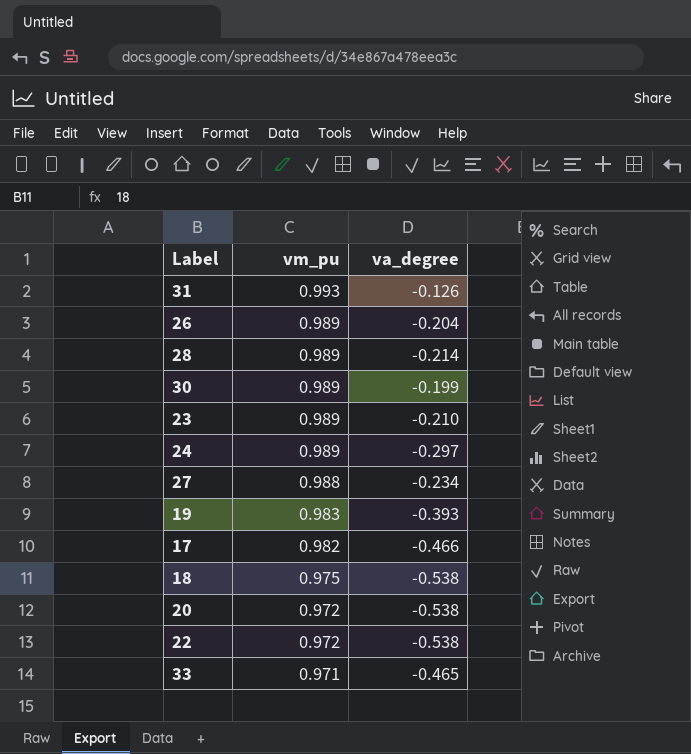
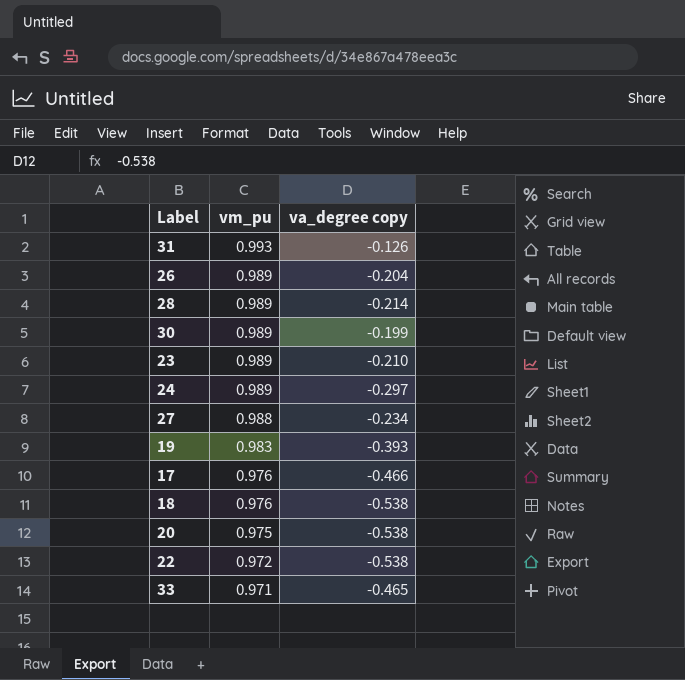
column name: va_degree -> va_degree copy
17 | vm_pu: 0.982 -> 0.976
18 | vm_pu: 0.975 -> 0.976
20 | vm_pu: 0.972 -> 0.975

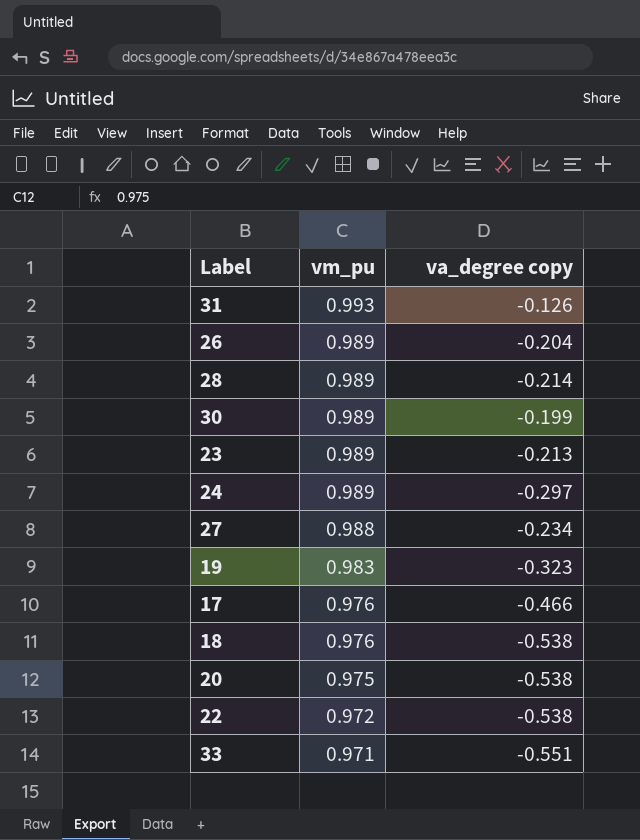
23 | va_degree copy: -0.210 -> -0.213
19 | va_degree copy: -0.393 -> -0.323
33 | va_degree copy: -0.465 -> -0.551

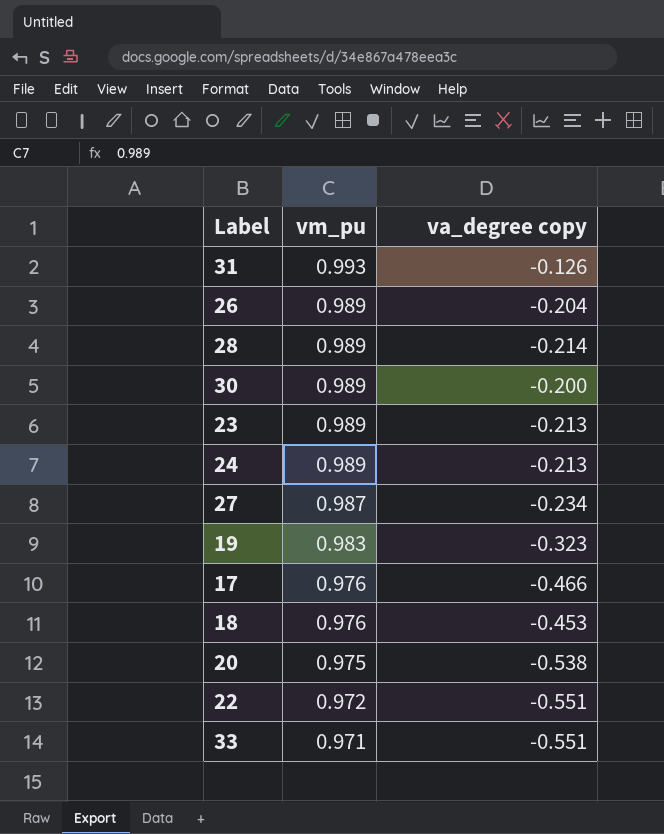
30 | va_degree copy: -0.199 -> -0.200
24 | va_degree copy: -0.297 -> -0.213
27 | vm_pu: 0.988 -> 0.987
18 | va_degree copy: -0.538 -> -0.453
22 | va_degree copy: -0.538 -> -0.551

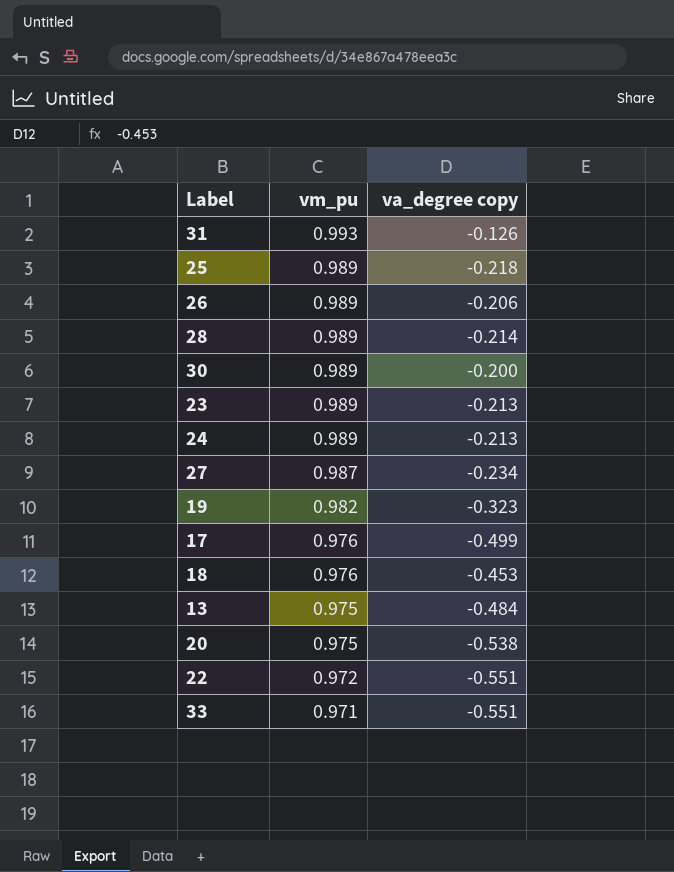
row 25: none -> 0.989 | -0.218
26 | va_degree copy: -0.204 -> -0.206
19 | vm_pu: 0.983 -> 0.982
17 | va_degree copy: -0.466 -> -0.499
row 13: none -> 0.975 | -0.484

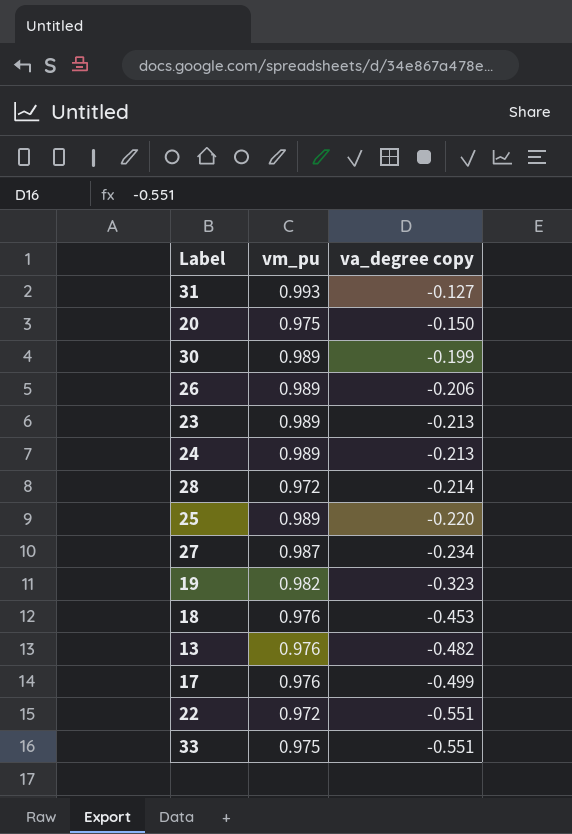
row order: vm_pu descending -> va_degree copy descending
31 | va_degree copy: -0.126 -> -0.127
20 | va_degree copy: -0.538 -> -0.150
30 | va_degree copy: -0.200 -> -0.199
28 | vm_pu: 0.989 -> 0.972
25 | va_degree copy: -0.218 -> -0.220
13 | vm_pu: 0.975 -> 0.976
13 | va_degree copy: -0.484 -> -0.482
33 | vm_pu: 0.971 -> 0.975

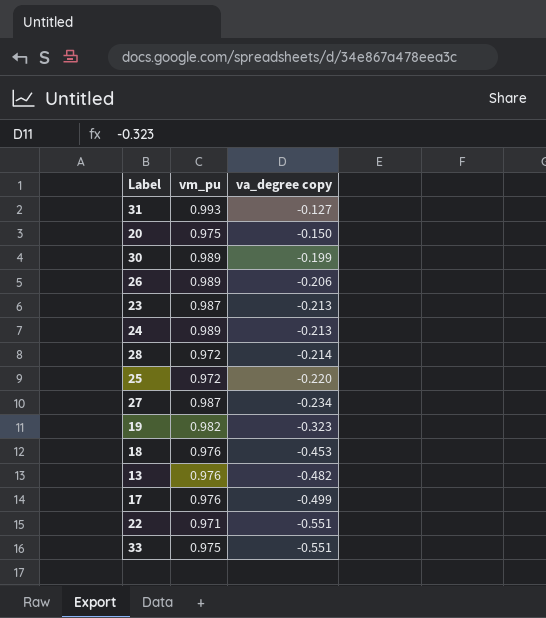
23 | vm_pu: 0.989 -> 0.987
25 | vm_pu: 0.989 -> 0.972
22 | vm_pu: 0.972 -> 0.971

